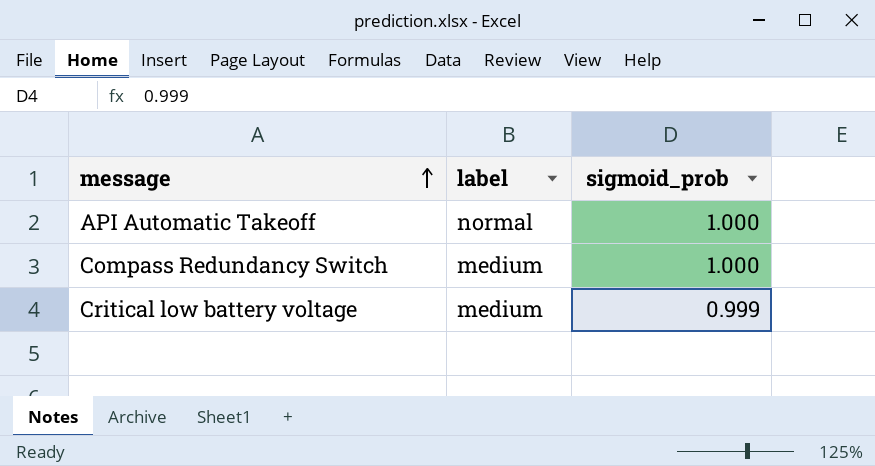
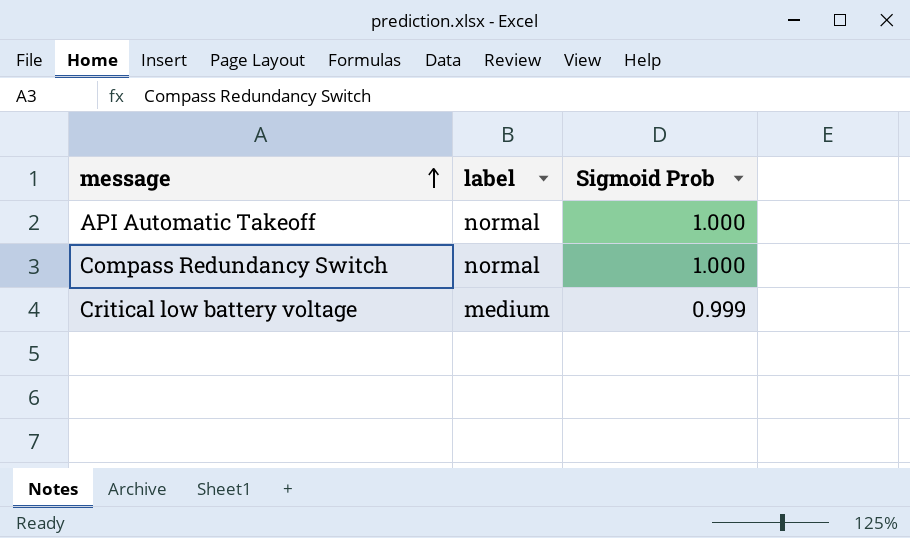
column name: sigmoid_prob -> Sigmoid Prob
Compass Redundancy Switch | label: medium -> normal

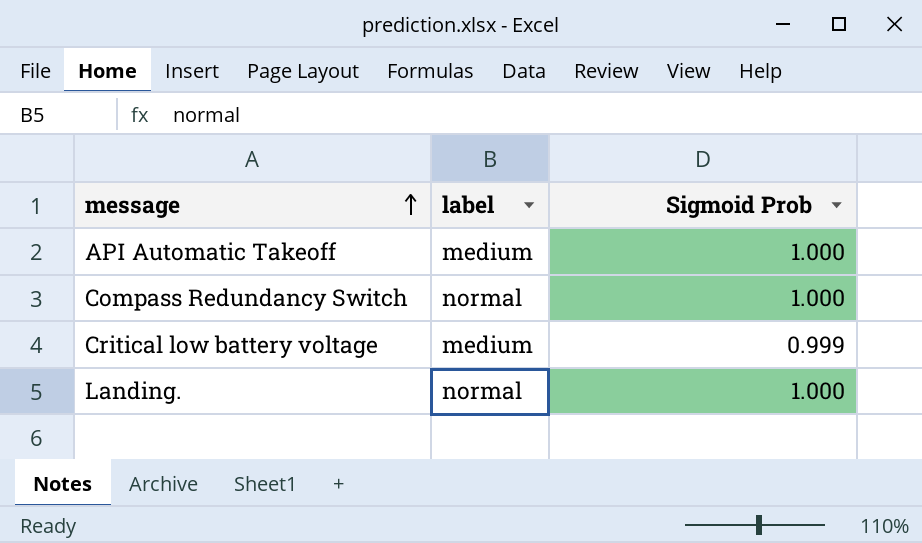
API Automatic Takeoff | label: normal -> medium
row Landing.: none -> normal | 1.000

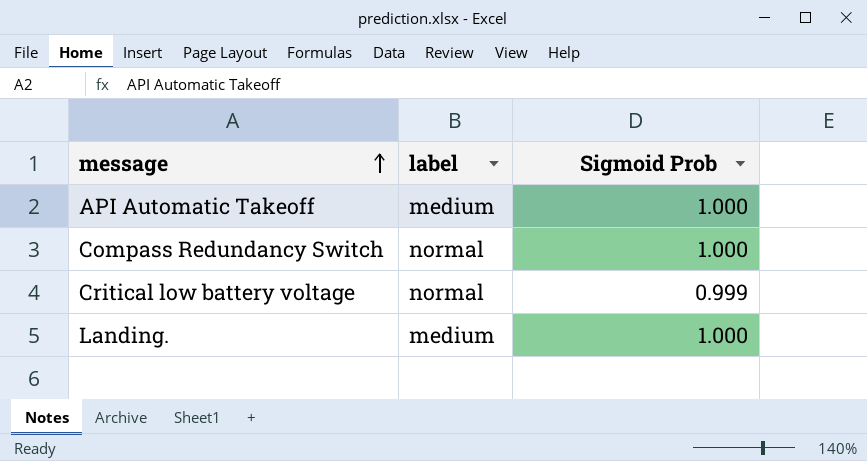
Critical low battery voltage | label: medium -> normal
Landing. | label: normal -> medium

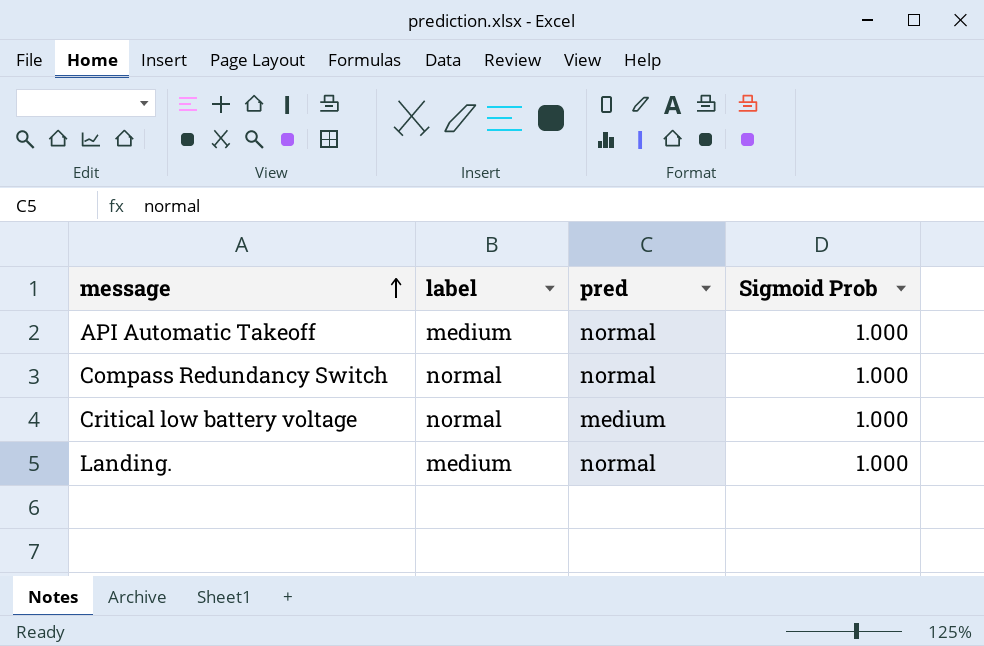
column pred | position: none -> 3
Critical low battery voltage | Sigmoid Prob: 0.999 -> 1.000

